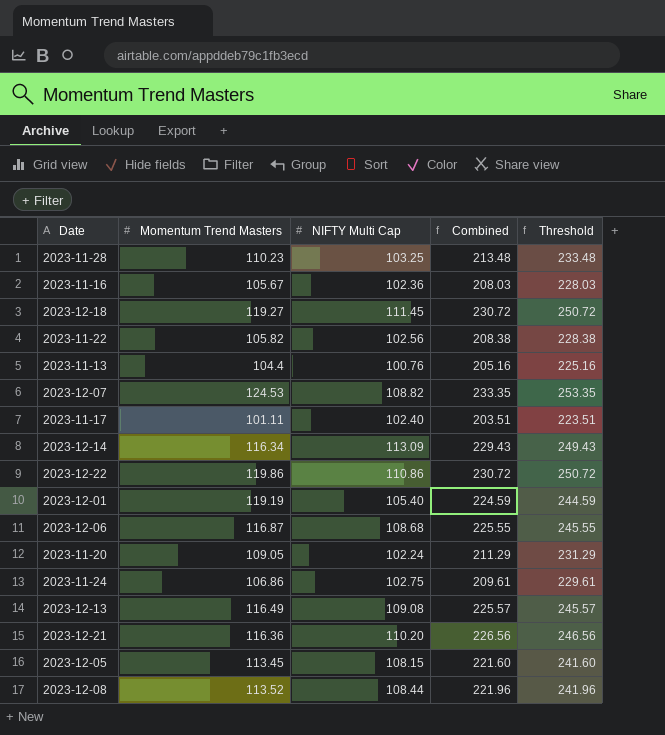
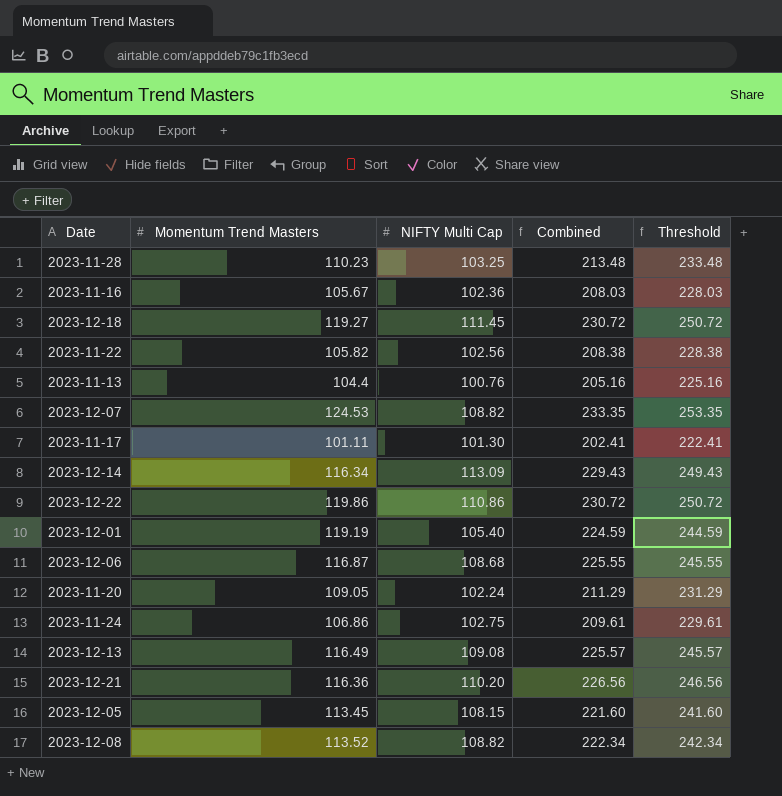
2023-11-17 | NIFTY Multi Cap: 102.40 -> 101.30
2023-11-17 | Combined: 203.51 -> 202.41
2023-11-17 | Threshold: 223.51 -> 222.41
2023-12-08 | NIFTY Multi Cap: 108.44 -> 108.82
2023-12-08 | Combined: 221.96 -> 222.34
2023-12-08 | Threshold: 241.96 -> 242.34

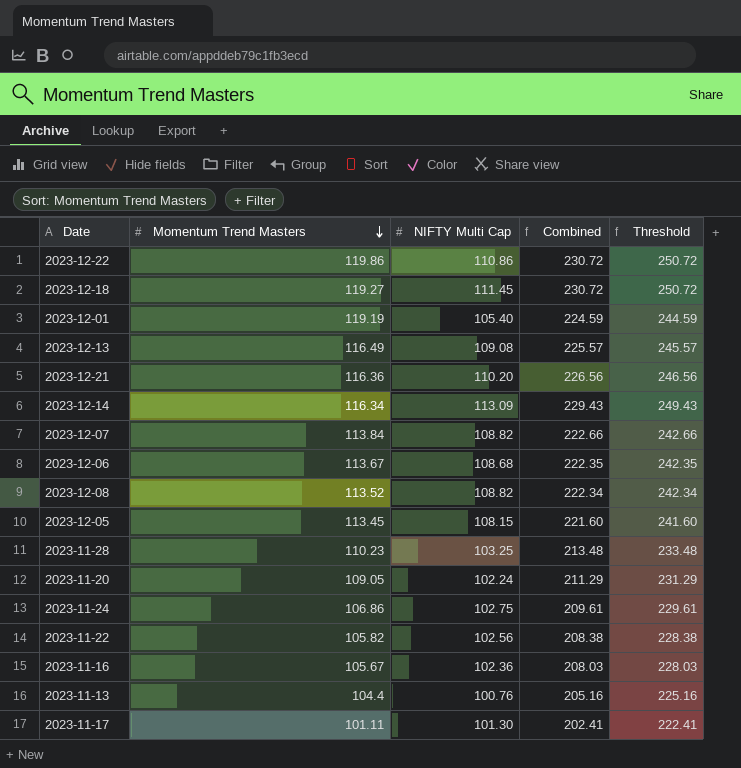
row order: none -> Momentum Trend Masters descending
2023-12-07 | Momentum Trend Masters: 124.53 -> 113.84
2023-12-07 | Combined: 233.35 -> 222.66
2023-12-07 | Threshold: 253.35 -> 242.66
2023-12-06 | Momentum Trend Masters: 116.87 -> 113.67
2023-12-06 | Combined: 225.55 -> 222.35
2023-12-06 | Threshold: 245.55 -> 242.35

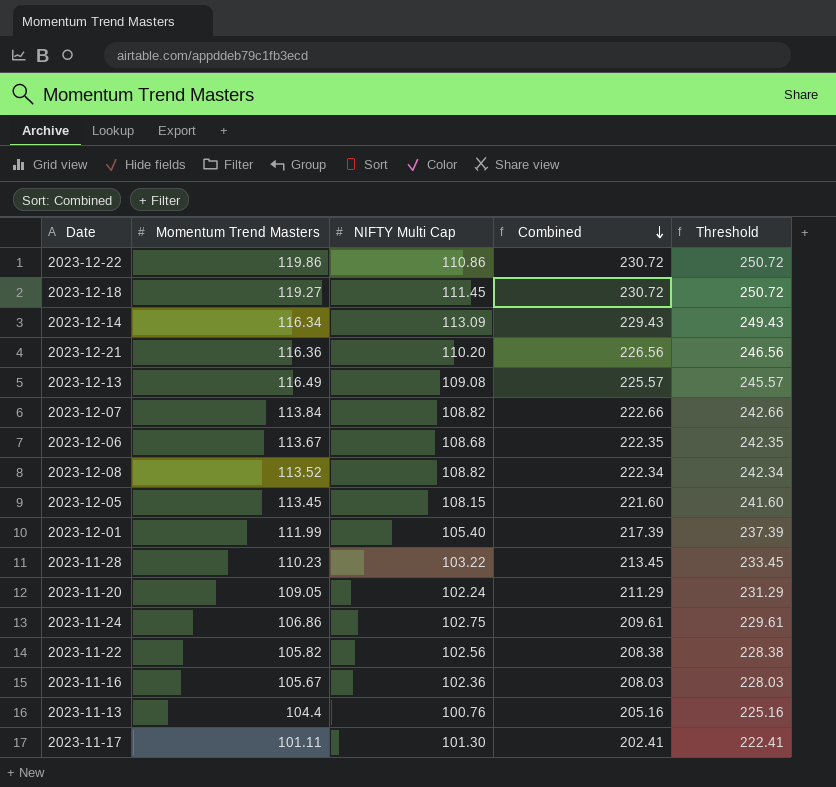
row order: Momentum Trend Masters descending -> Combined descending
2023-12-01 | Momentum Trend Masters: 119.19 -> 111.99
2023-12-01 | Combined: 224.59 -> 217.39
2023-12-01 | Threshold: 244.59 -> 237.39
2023-11-28 | NIFTY Multi Cap: 103.25 -> 103.22
2023-11-28 | Combined: 213.48 -> 213.45
2023-11-28 | Threshold: 233.48 -> 233.45

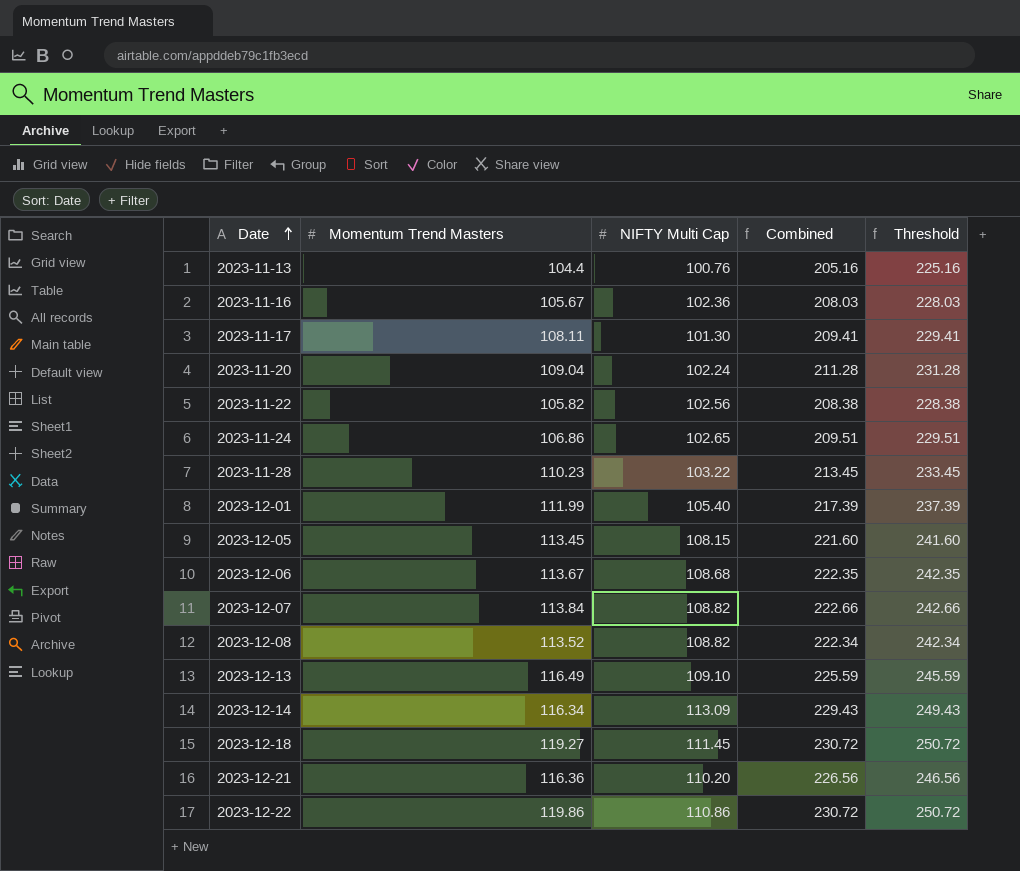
row order: Combined descending -> Date ascending
2023-11-17 | Momentum Trend Masters: 101.11 -> 108.11
2023-11-17 | Combined: 202.41 -> 209.41
2023-11-17 | Threshold: 222.41 -> 229.41
2023-11-20 | Momentum Trend Masters: 109.05 -> 109.04
2023-11-20 | Combined: 211.29 -> 211.28
2023-11-20 | Threshold: 231.29 -> 231.28
2023-11-24 | NIFTY Multi Cap: 102.75 -> 102.65
2023-11-24 | Combined: 209.61 -> 209.51
2023-11-24 | Threshold: 229.61 -> 229.51
2023-12-13 | NIFTY Multi Cap: 109.08 -> 109.10
2023-12-13 | Combined: 225.57 -> 225.59
2023-12-13 | Threshold: 245.57 -> 245.59

